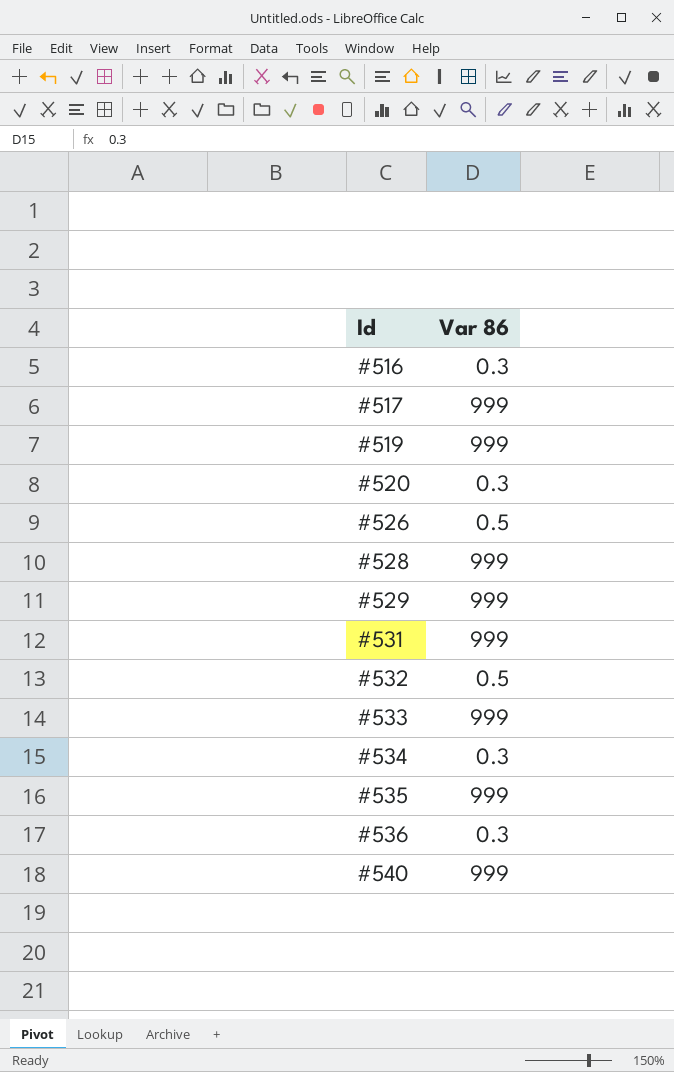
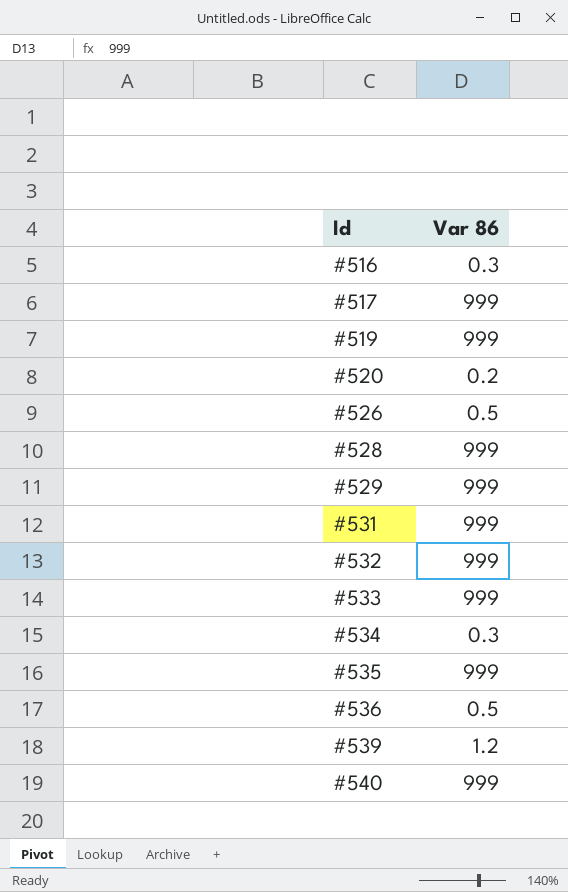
#520 | Var 86: 0.3 -> 0.2
#532 | Var 86: 0.5 -> 999
#536 | Var 86: 0.3 -> 0.5
row #539: none -> 1.2

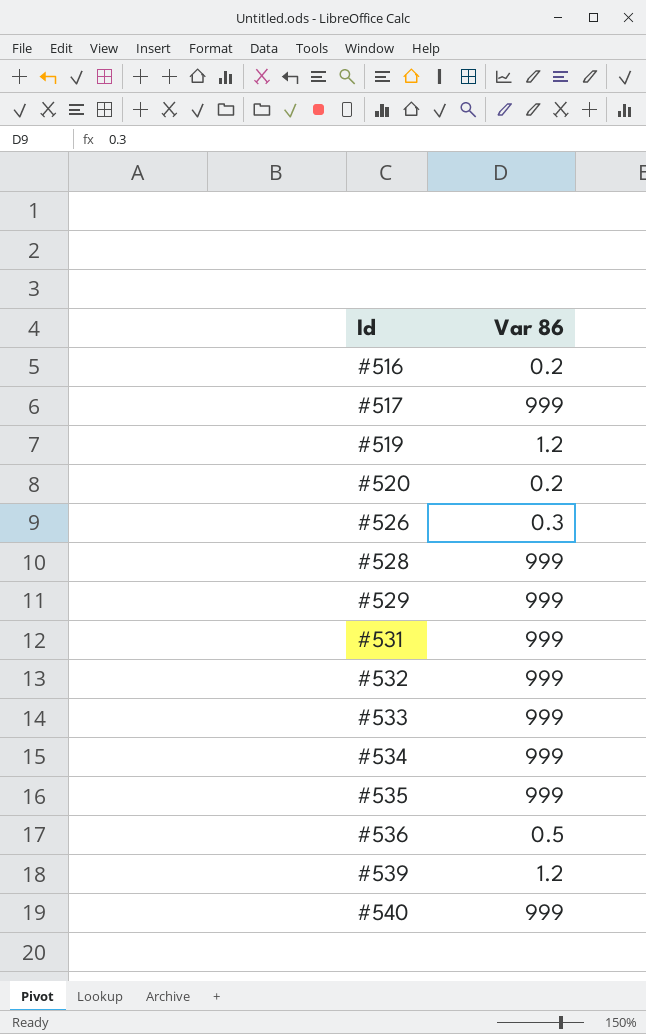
#516 | Var 86: 0.3 -> 0.2
#519 | Var 86: 999 -> 1.2
#526 | Var 86: 0.5 -> 0.3
#534 | Var 86: 0.3 -> 999

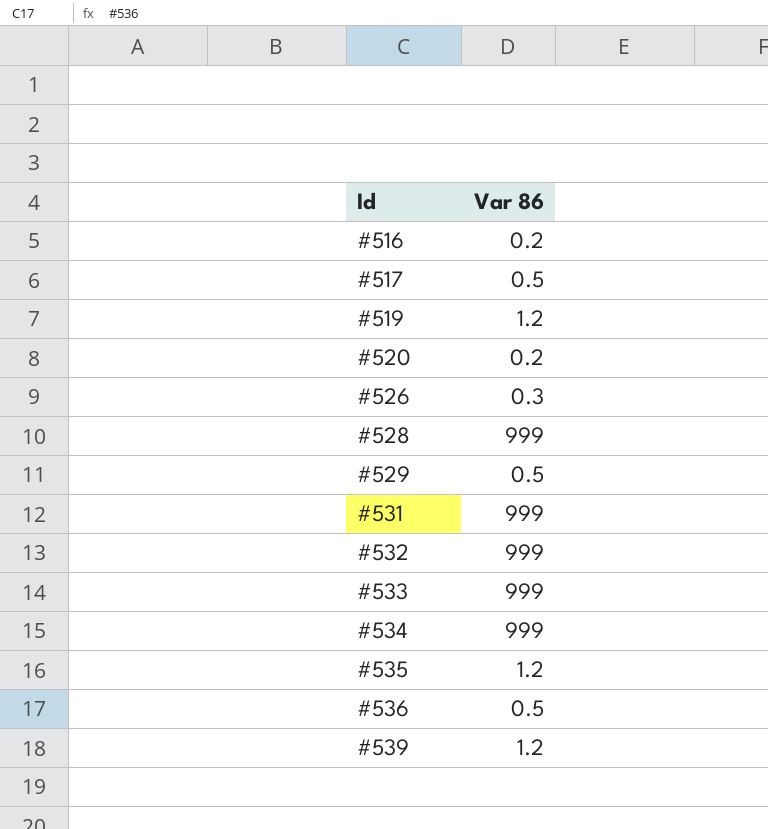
row #540: 999 -> none
#517 | Var 86: 999 -> 0.5
#529 | Var 86: 999 -> 0.5
#535 | Var 86: 999 -> 1.2

